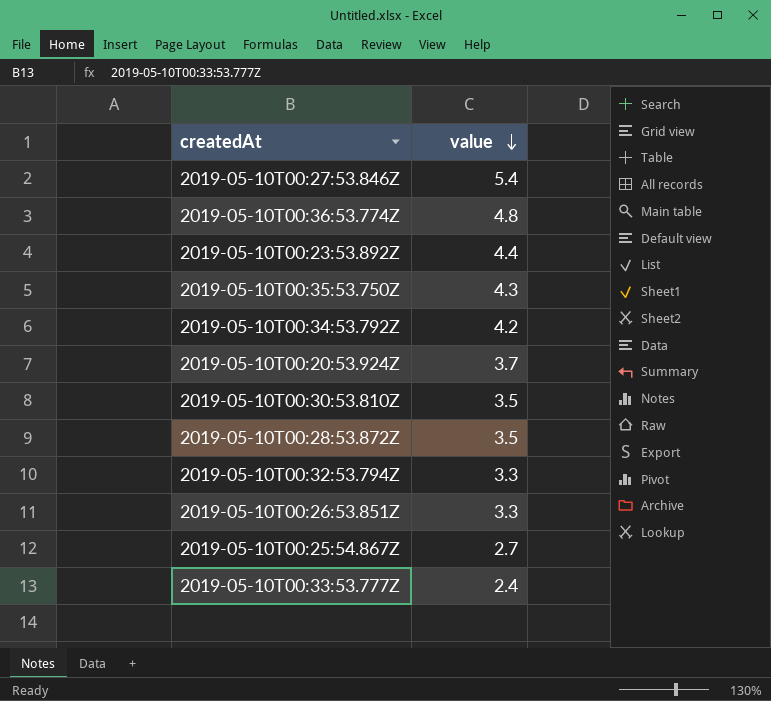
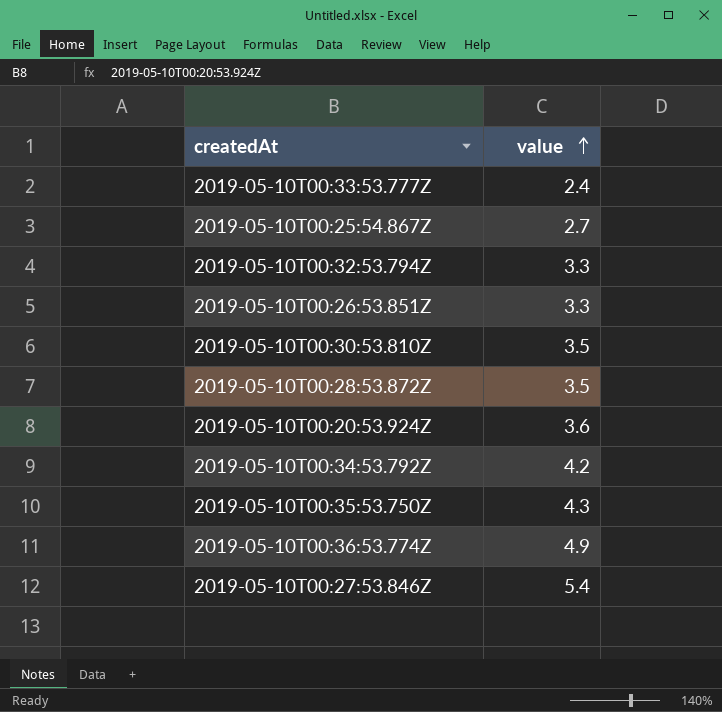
row order: value descending -> value ascending
row 2019-05-10T00:23:53.892Z: 4.4 -> none
2019-05-10T00:20:53.924Z | value: 3.7 -> 3.6
2019-05-10T00:36:53.774Z | value: 4.8 -> 4.9

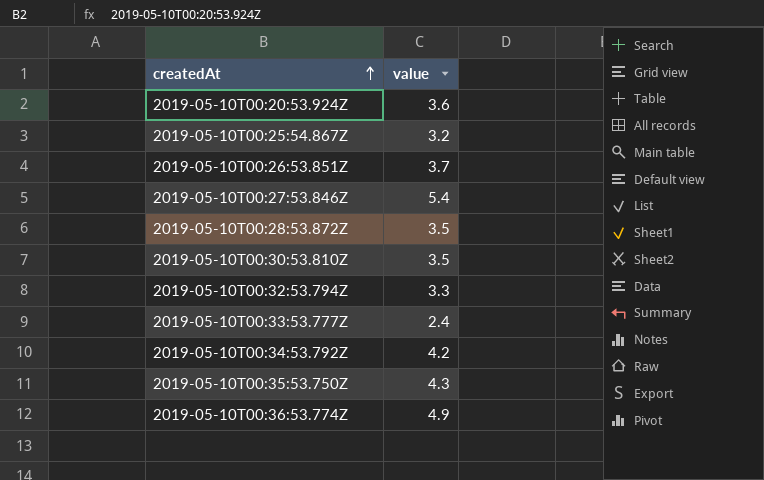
row order: value ascending -> createdAt ascending
2019-05-10T00:25:54.867Z | value: 2.7 -> 3.2
2019-05-10T00:26:53.851Z | value: 3.3 -> 3.7

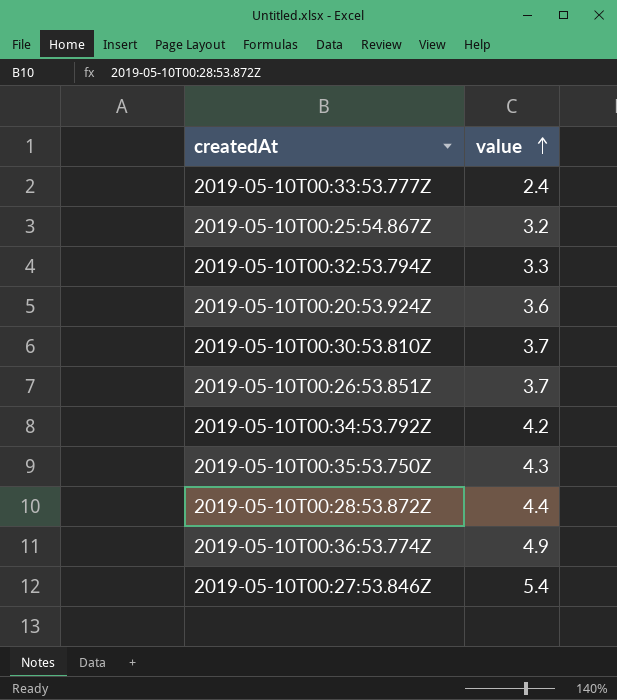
row order: createdAt ascending -> value ascending
2019-05-10T00:30:53.810Z | value: 3.5 -> 3.7
2019-05-10T00:28:53.872Z | value: 3.5 -> 4.4

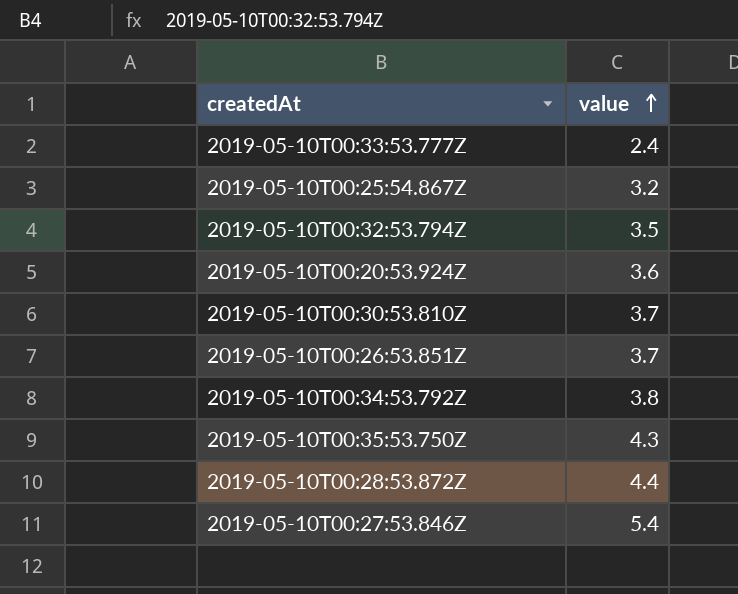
row 2019-05-10T00:36:53.774Z: 4.9 -> none
2019-05-10T00:32:53.794Z | value: 3.3 -> 3.5
2019-05-10T00:34:53.792Z | value: 4.2 -> 3.8

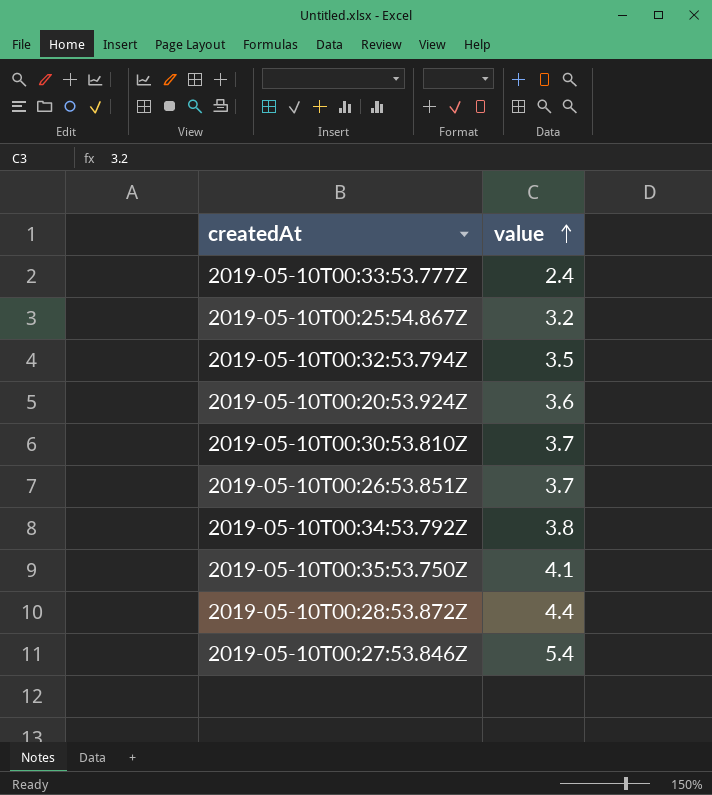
2019-05-10T00:35:53.750Z | value: 4.3 -> 4.1

